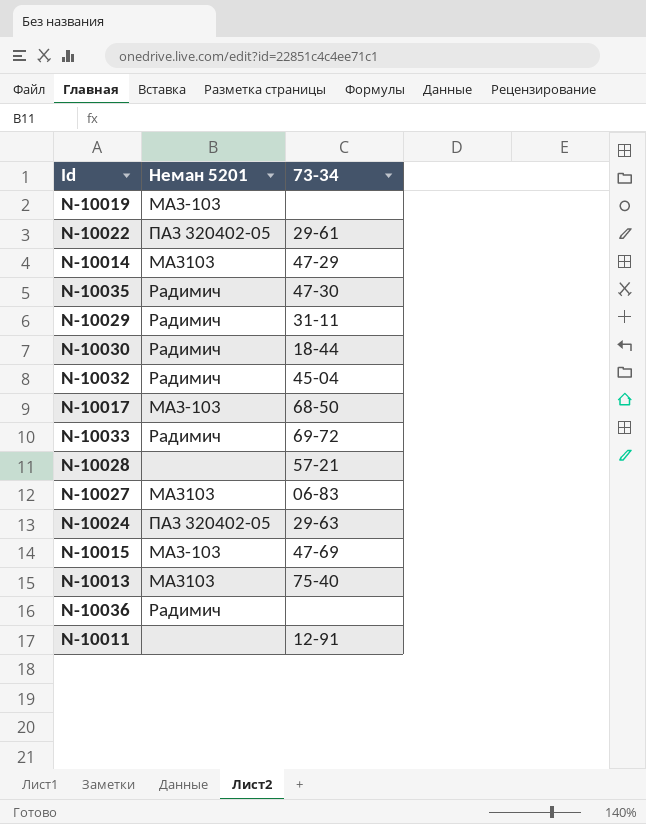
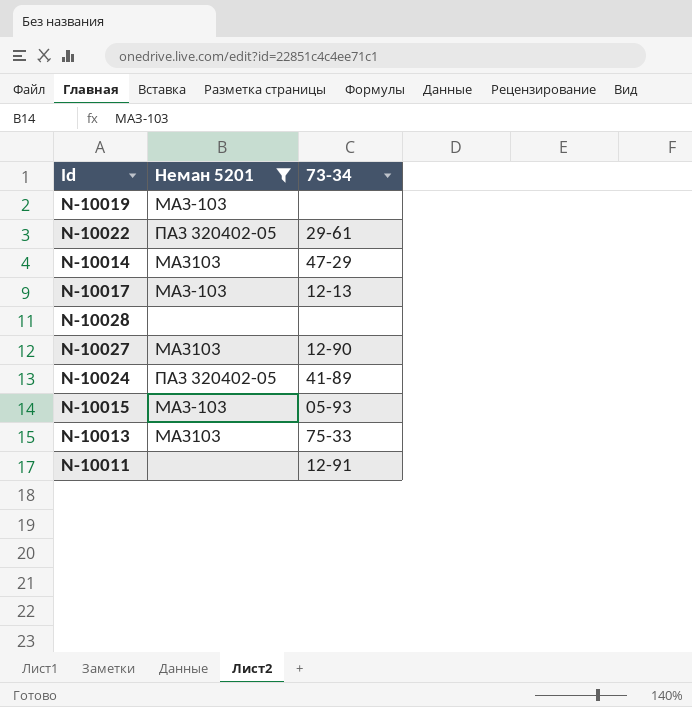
filter: none -> Неман 5201 != Радимич
N-10017 | 73-34: 68-50 -> 12-13
N-10028 | 73-34: 57-21 -> none
N-10027 | 73-34: 06-83 -> 12-90
N-10024 | 73-34: 29-63 -> 41-89
N-10015 | 73-34: 47-69 -> 05-93
N-10013 | 73-34: 75-40 -> 75-33

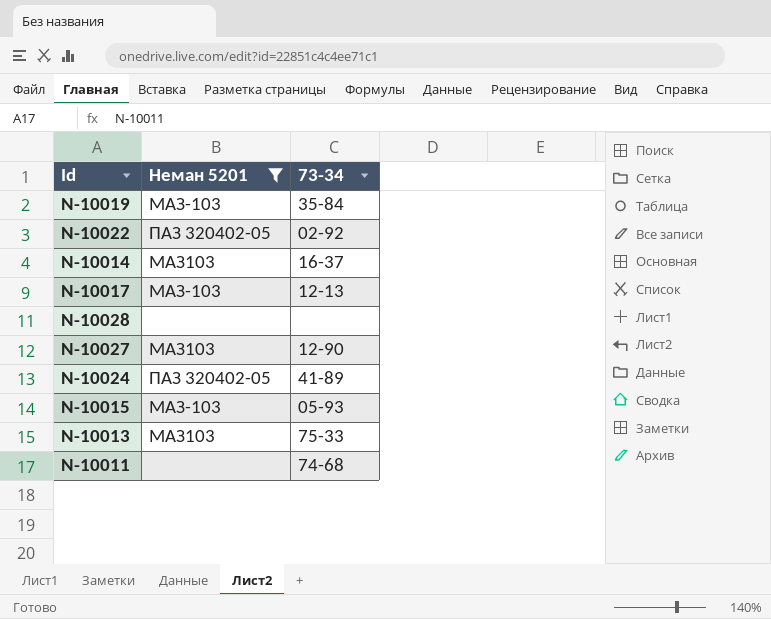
N-10019 | 73-34: none -> 35-84
N-10022 | 73-34: 29-61 -> 02-92
N-10014 | 73-34: 47-29 -> 16-37
N-10011 | 73-34: 12-91 -> 74-68

